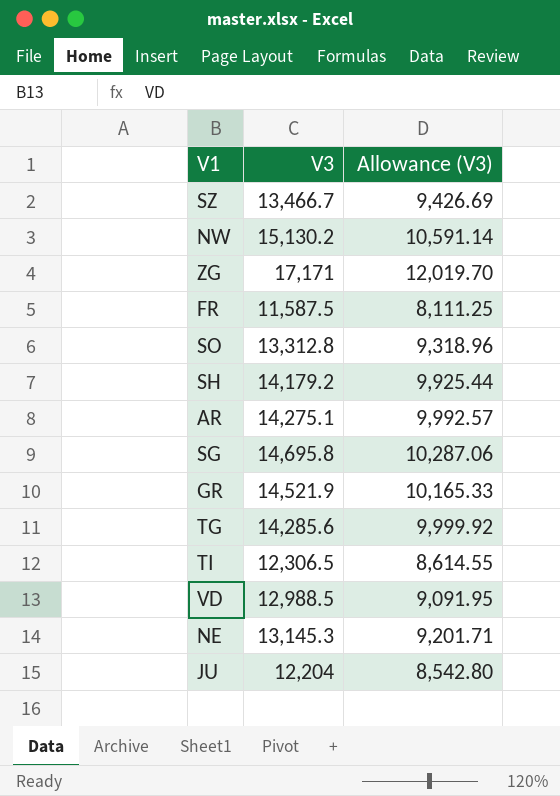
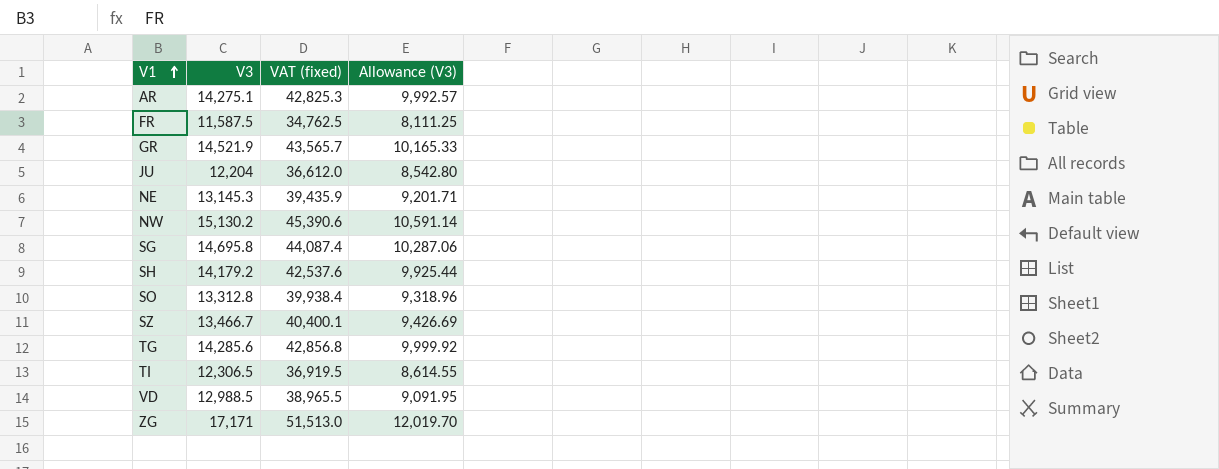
row order: none -> V1 ascending
column VAT (fixed) | formula: none -> [V3] * 3

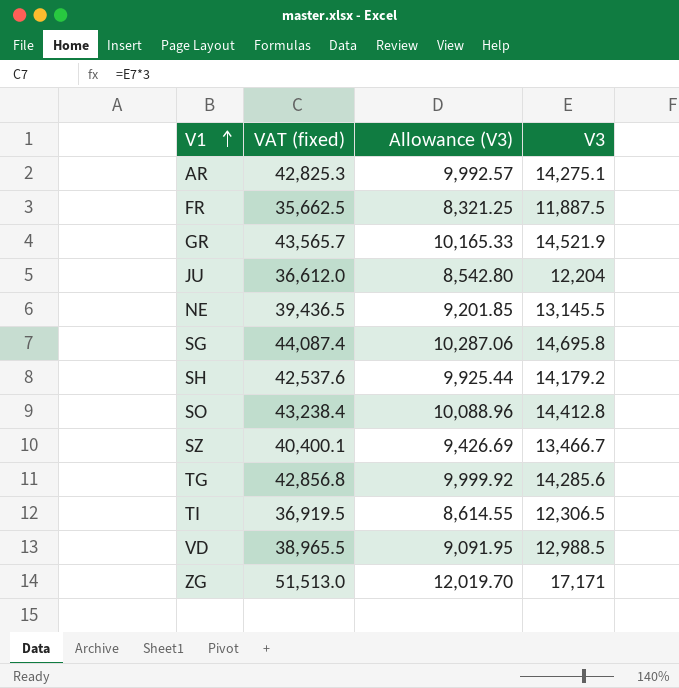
column V3 | position: 2 -> 4
row NW: 15,130.2 | 45,390.6 | 10,591.14 -> none
FR | VAT (fixed): 34,762.5 -> 35,662.5
FR | Allowance (V3): 8,111.25 -> 8,321.25
FR | V3: 11,587.5 -> 11,887.5
NE | VAT (fixed): 39,435.9 -> 39,436.5
NE | Allowance (V3): 9,201.71 -> 9,201.85
NE | V3: 13,145.3 -> 13,145.5
SO | VAT (fixed): 39,938.4 -> 43,238.4
SO | Allowance (V3): 9,318.96 -> 10,088.96
SO | V3: 13,312.8 -> 14,412.8

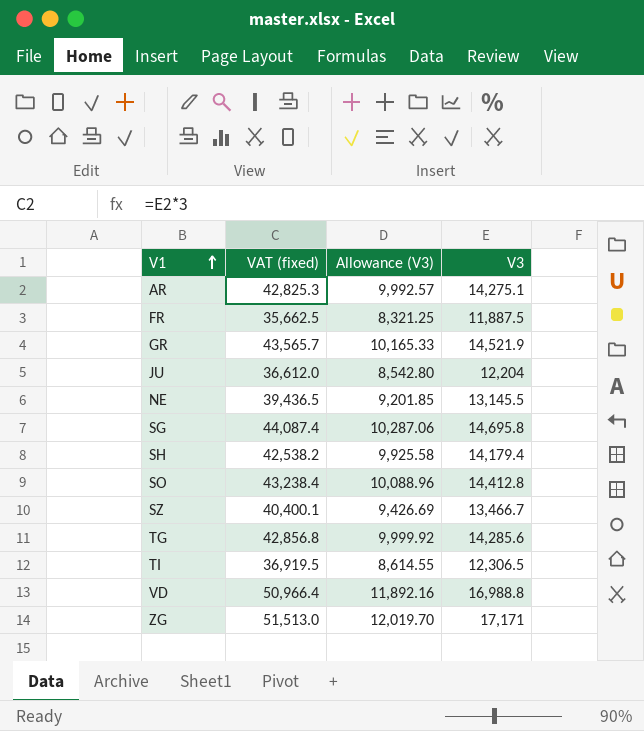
SH | VAT (fixed): 42,537.6 -> 42,538.2
SH | Allowance (V3): 9,925.44 -> 9,925.58
SH | V3: 14,179.2 -> 14,179.4
VD | VAT (fixed): 38,965.5 -> 50,966.4
VD | Allowance (V3): 9,091.95 -> 11,892.16
VD | V3: 12,988.5 -> 16,988.8

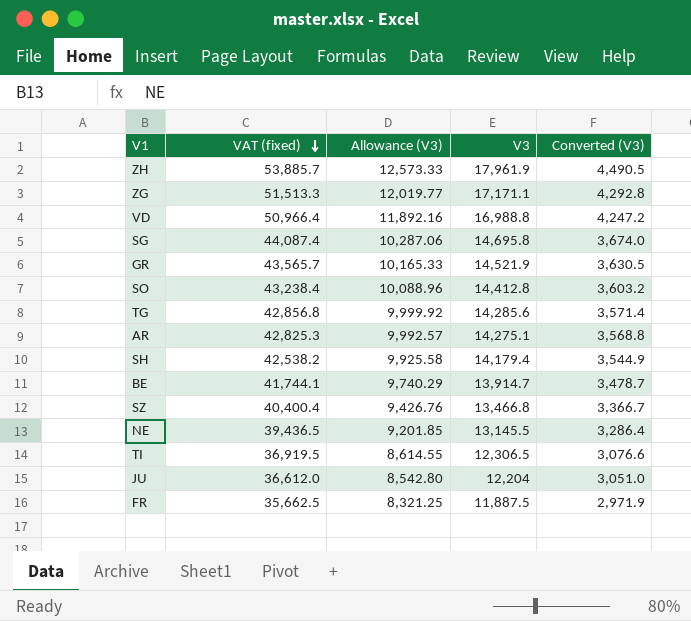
row order: V1 ascending -> VAT (fixed) descending
column Converted (V3) | formula: none -> [V3] * 0.25
row ZH: none -> 53,885.7 | 12,573.33 | 17,961.9 | 4,490.5
ZG | VAT (fixed): 51,513.0 -> 51,513.3
ZG | Allowance (V3): 12,019.70 -> 12,019.77
ZG | V3: 17,171 -> 17,171.1
row BE: none -> 41,744.1 | 9,740.29 | 13,914.7 | 3,478.7
SZ | VAT (fixed): 40,400.1 -> 40,400.4
SZ | Allowance (V3): 9,426.69 -> 9,426.76
SZ | V3: 13,466.7 -> 13,466.8

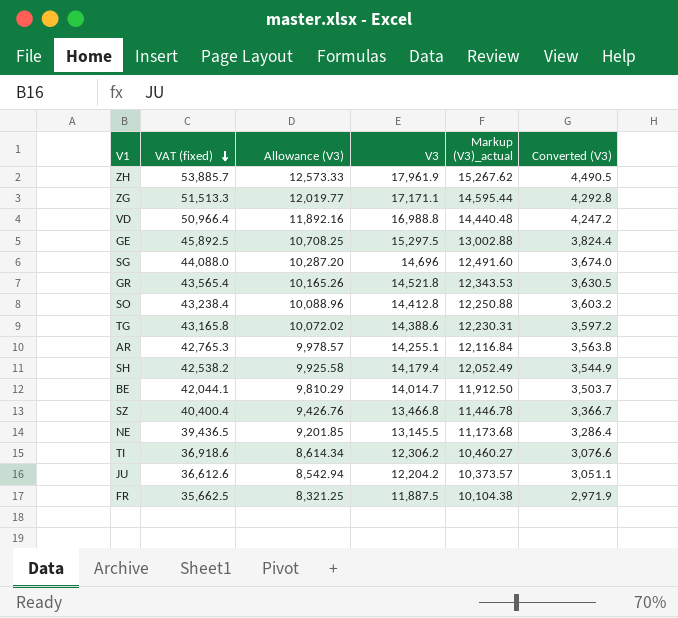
column Markup (V3)_actual | formula: none -> [V3] * 0.85
row GE: none -> 45,892.5 | 10,708.25 | 15,297.5 | 13,002.88 | 3,824.4
SG | VAT (fixed): 44,087.4 -> 44,088.0
SG | Allowance (V3): 10,287.06 -> 10,287.20
SG | V3: 14,695.8 -> 14,696
GR | VAT (fixed): 43,565.7 -> 43,565.4
GR | Allowance (V3): 10,165.33 -> 10,165.26
GR | V3: 14,521.9 -> 14,521.8
TG | VAT (fixed): 42,856.8 -> 43,165.8
TG | Allowance (V3): 9,999.92 -> 10,072.02
TG | V3: 14,285.6 -> 14,388.6
TG | Converted (V3): 3,571.4 -> 3,597.2
AR | VAT (fixed): 42,825.3 -> 42,765.3
AR | Allowance (V3): 9,992.57 -> 9,978.57
AR | V3: 14,275.1 -> 14,255.1
AR | Converted (V3): 3,568.8 -> 3,563.8
BE | VAT (fixed): 41,744.1 -> 42,044.1
BE | Allowance (V3): 9,740.29 -> 9,810.29
BE | V3: 13,914.7 -> 14,014.7
BE | Converted (V3): 3,478.7 -> 3,503.7
TI | VAT (fixed): 36,919.5 -> 36,918.6
TI | Allowance (V3): 8,614.55 -> 8,614.34
TI | V3: 12,306.5 -> 12,306.2
JU | VAT (fixed): 36,612.0 -> 36,612.6
JU | Allowance (V3): 8,542.80 -> 8,542.94
JU | V3: 12,204 -> 12,204.2
JU | Converted (V3): 3,051.0 -> 3,051.1

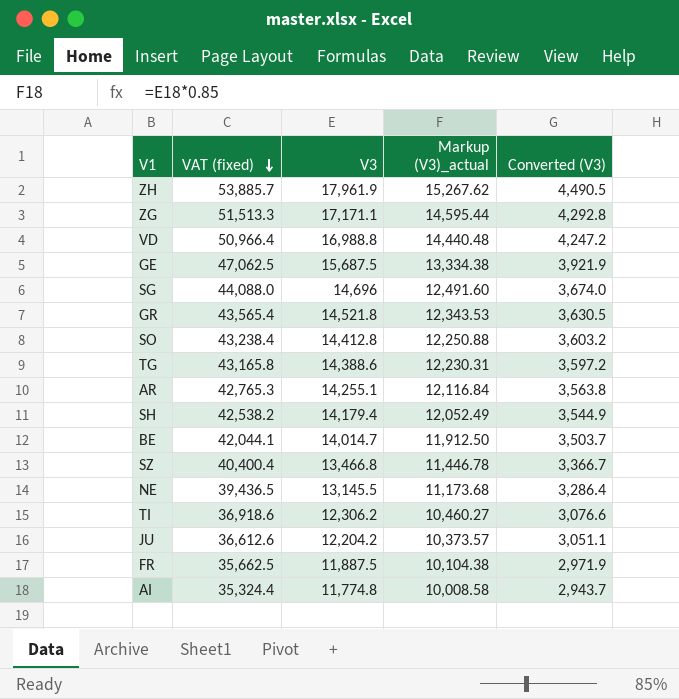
column Allowance (V3) | formula: [V3] * 0.7 -> none
GE | VAT (fixed): 45,892.5 -> 47,062.5
GE | V3: 15,297.5 -> 15,687.5
GE | Markup (V3)_actual: 13,002.88 -> 13,334.38
GE | Converted (V3): 3,824.4 -> 3,921.9
row AI: none -> 35,324.4 | 11,774.8 | 10,008.58 | 2,943.7

